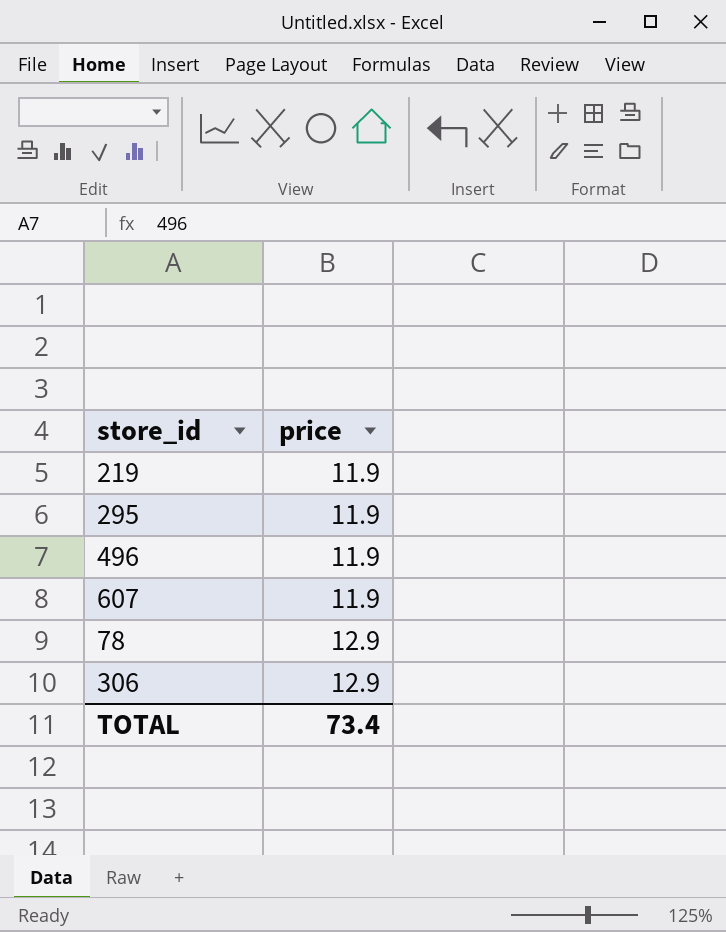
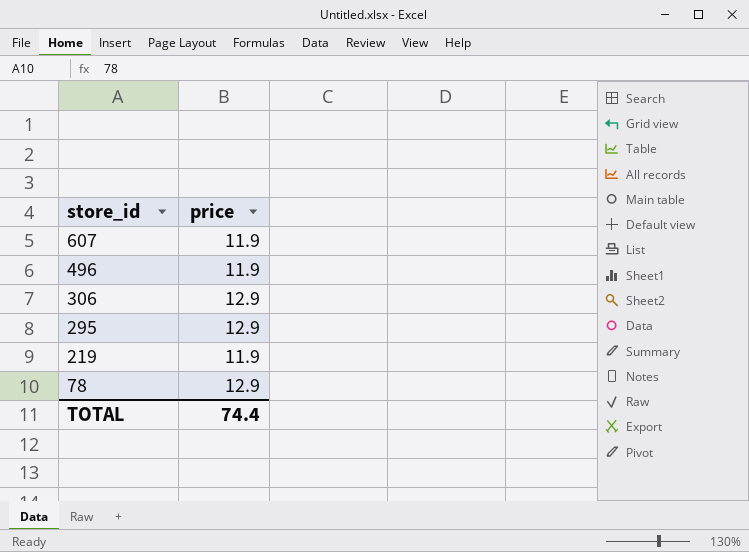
row order: price ascending -> store_id descending
295 | price: 11.9 -> 12.9
TOTAL | price: 73.4 -> 74.4

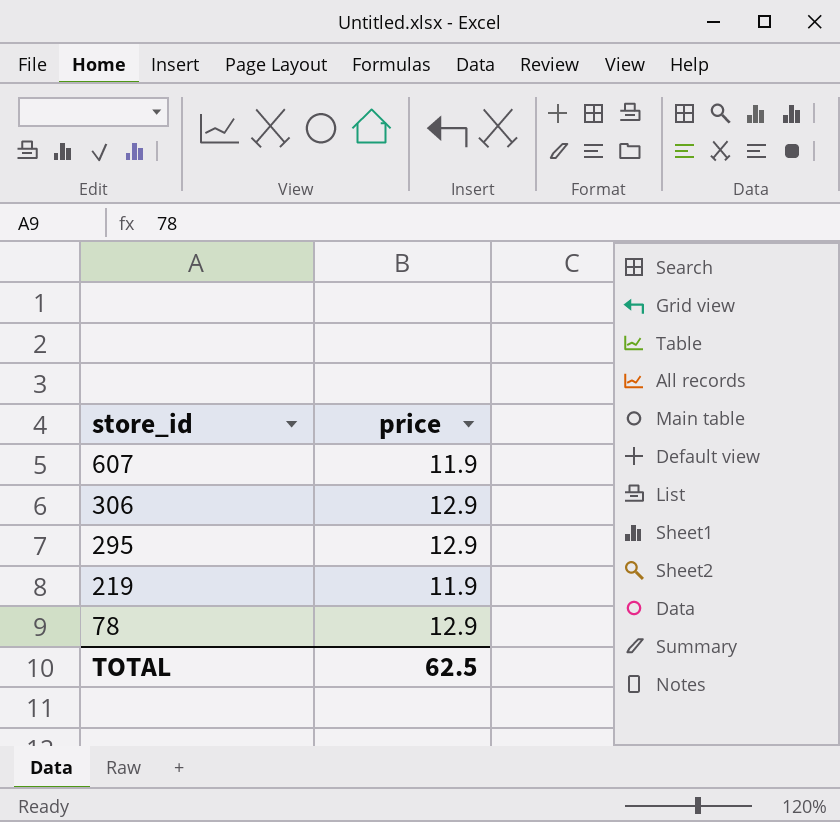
row 496: 11.9 -> none
TOTAL | price: 74.4 -> 62.5

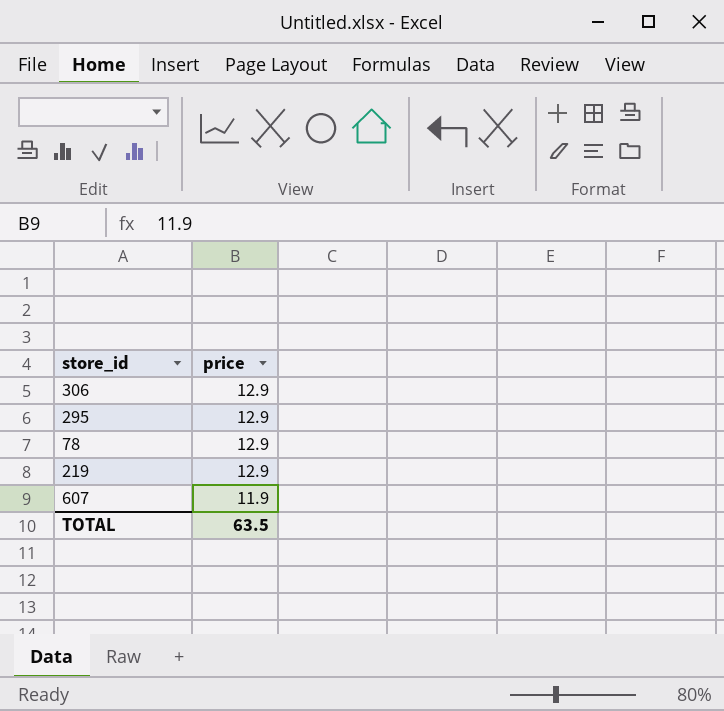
row order: store_id descending -> price descending
219 | price: 11.9 -> 12.9
TOTAL | price: 62.5 -> 63.5

